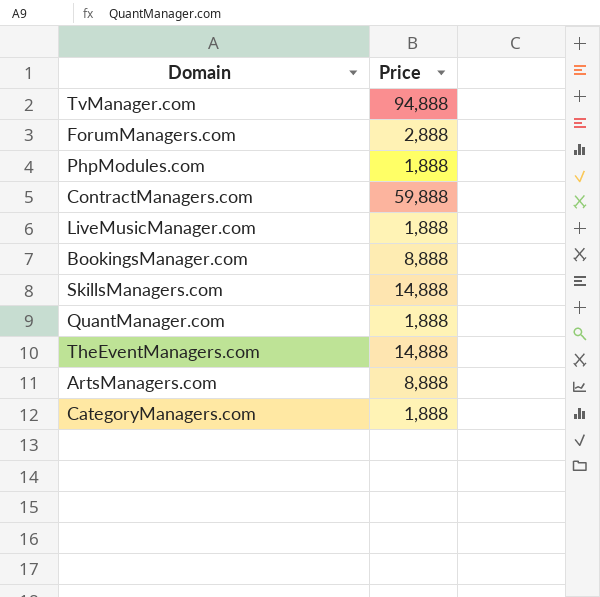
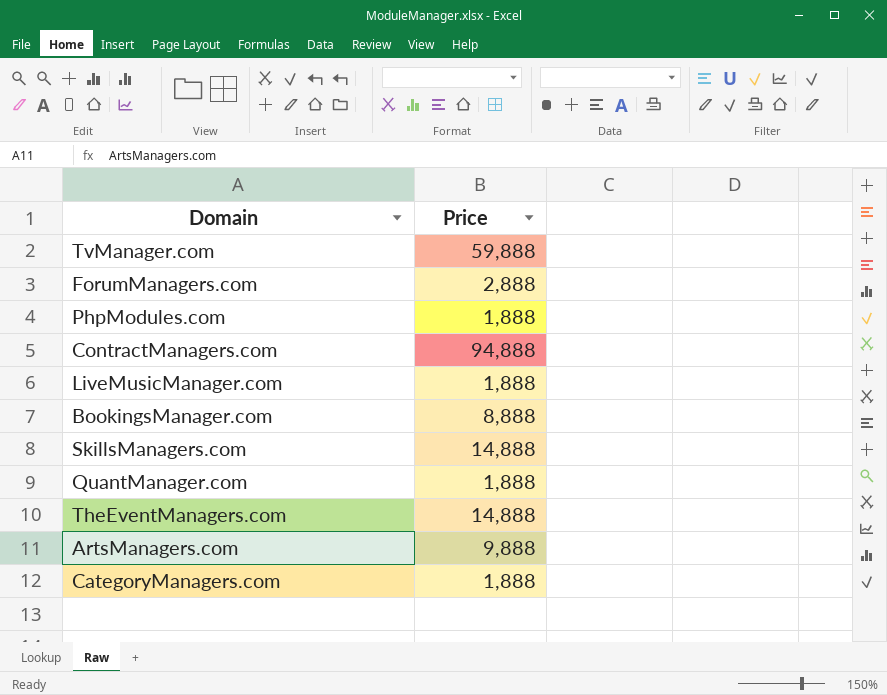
TvManager.com | Price: 94,888 -> 59,888
ContractManagers.com | Price: 59,888 -> 94,888
ArtsManagers.com | Price: 8,888 -> 9,888

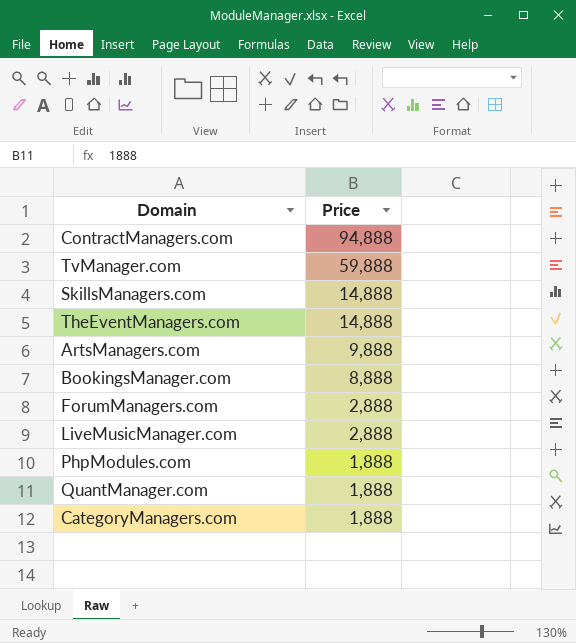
row order: none -> Price descending
LiveMusicManager.com | Price: 1,888 -> 2,888

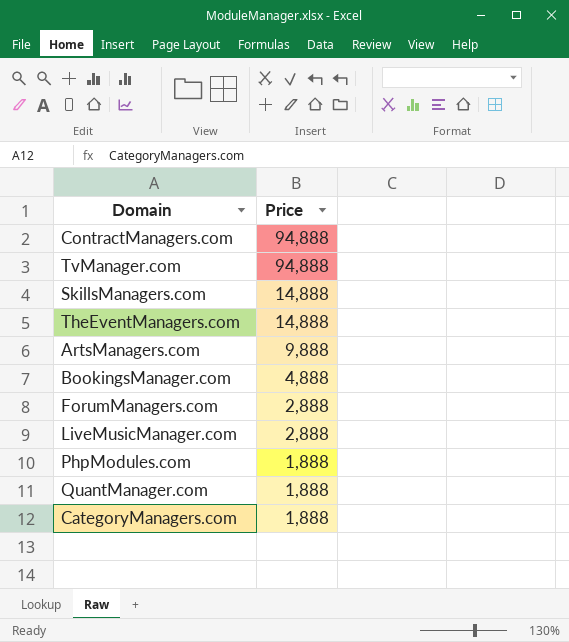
TvManager.com | Price: 59,888 -> 94,888
BookingsManager.com | Price: 8,888 -> 4,888

